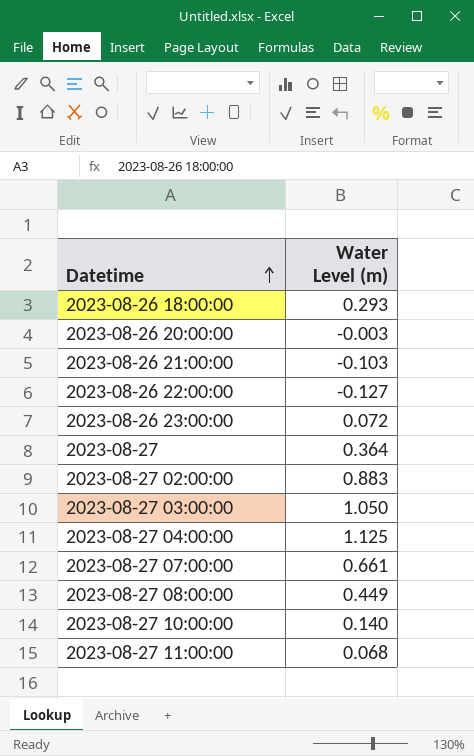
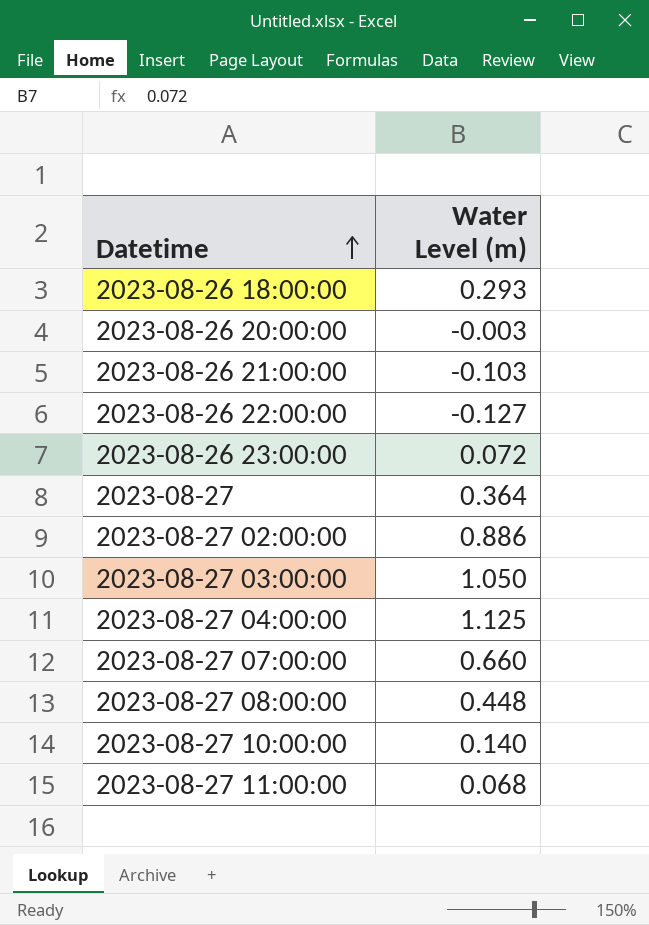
2023-08-27 02:00:00 | Water Level (m): 0.883 -> 0.886
2023-08-27 07:00:00 | Water Level (m): 0.661 -> 0.660
2023-08-27 08:00:00 | Water Level (m): 0.449 -> 0.448

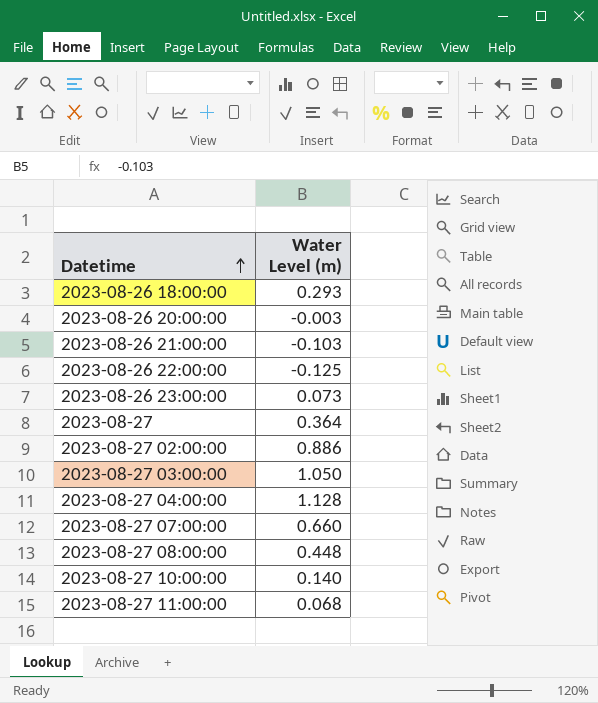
2023-08-26 22:00:00 | Water Level (m): -0.127 -> -0.125
2023-08-26 23:00:00 | Water Level (m): 0.072 -> 0.073
2023-08-27 04:00:00 | Water Level (m): 1.125 -> 1.128

